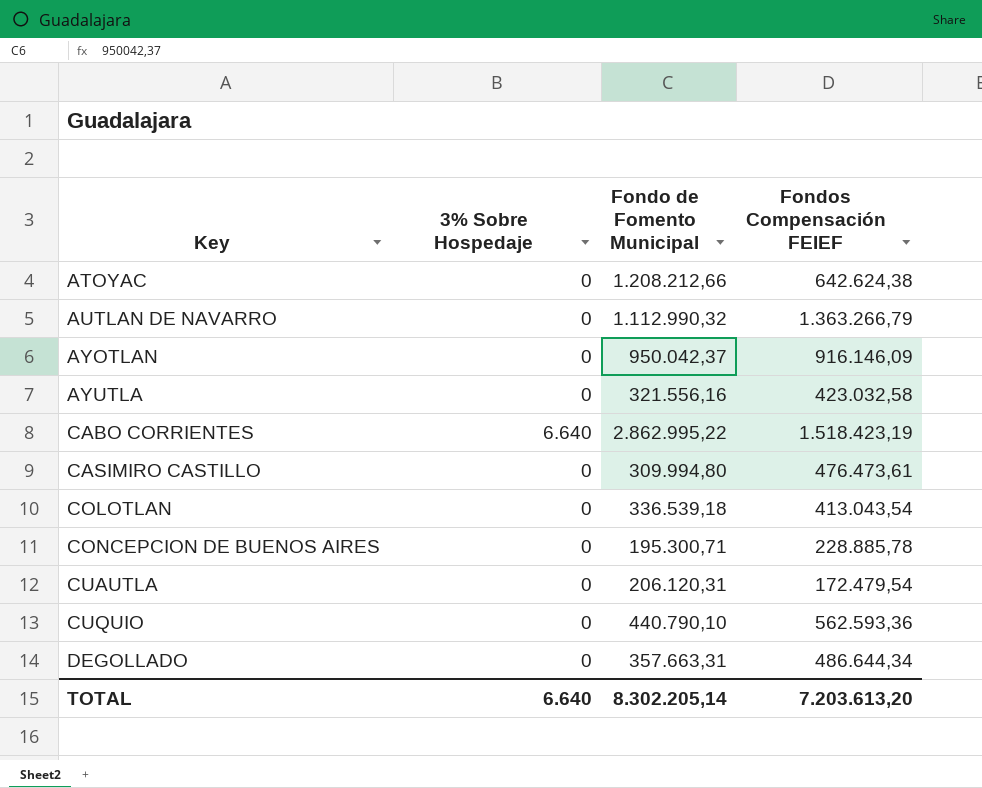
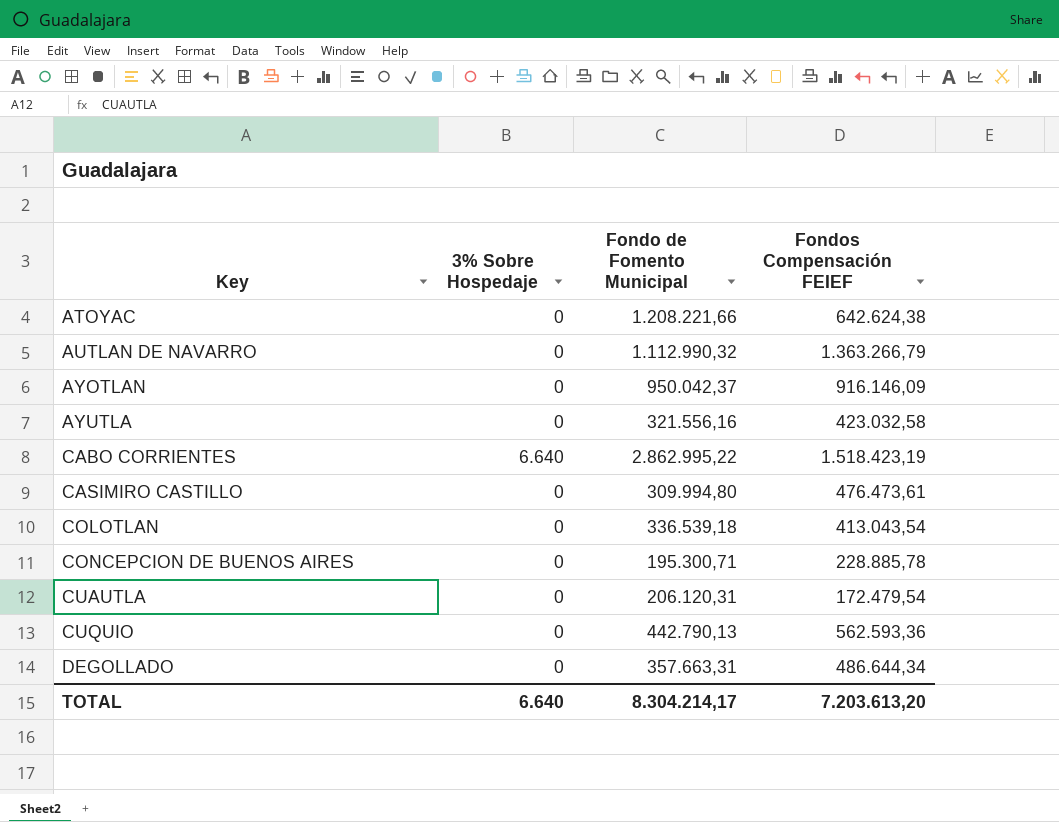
ATOYAC | Fondo de Fomento Municipal: 1.208.212,66 -> 1.208.221,66
CUQUIO | Fondo de Fomento Municipal: 440.790,10 -> 442.790,13
TOTAL | Fondo de Fomento Municipal: 8.302.205,14 -> 8.304.214,17

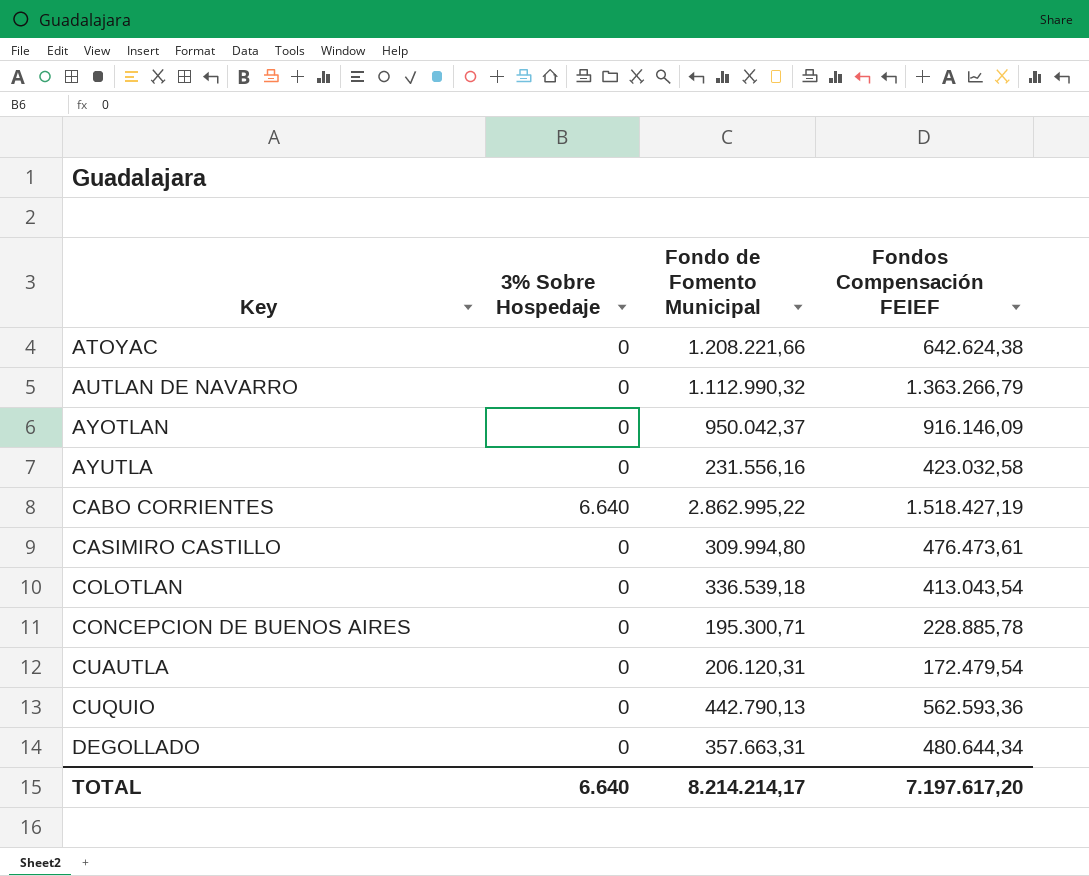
AYUTLA | Fondo de Fomento Municipal: 321.556,16 -> 231.556,16
CABO CORRIENTES | Fondos Compensación FEIEF: 1.518.423,19 -> 1.518.427,19
DEGOLLADO | Fondos Compensación FEIEF: 486.644,34 -> 480.644,34
TOTAL | Fondo de Fomento Municipal: 8.304.214,17 -> 8.214.214,17
TOTAL | Fondos Compensación FEIEF: 7.203.613,20 -> 7.197.617,20

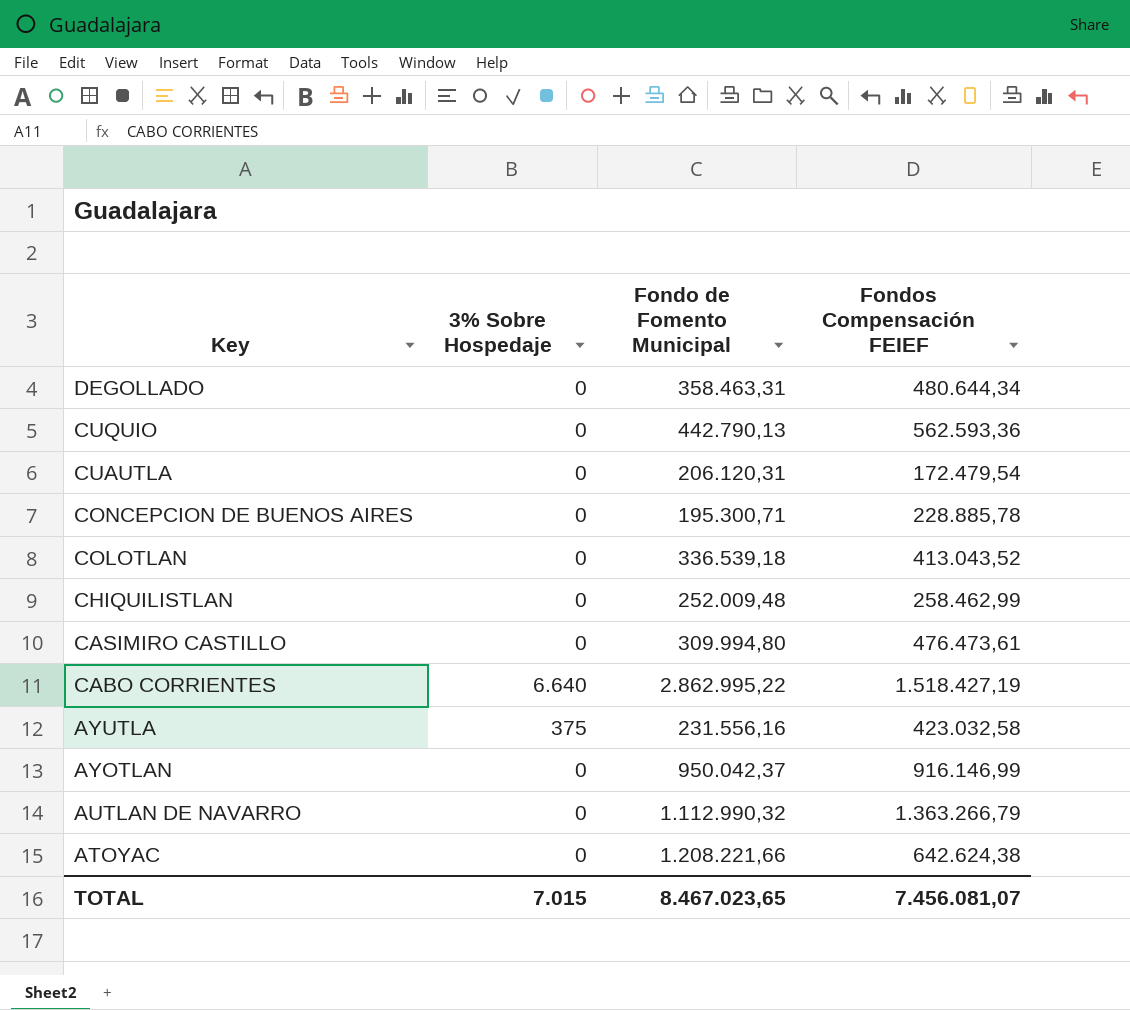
row order: Key ascending -> Key descending
DEGOLLADO | Fondo de Fomento Municipal: 357.663,31 -> 358.463,31
COLOTLAN | Fondos Compensación FEIEF: 413.043,54 -> 413.043,52
row CHIQUILISTLAN: none -> 0 | 252.009,48 | 258.462,99
AYUTLA | 3% Sobre Hospedaje: 0 -> 375
AYOTLAN | Fondos Compensación FEIEF: 916.146,09 -> 916.146,99
TOTAL | 3% Sobre Hospedaje: 6.640 -> 7.015
TOTAL | Fondo de Fomento Municipal: 8.214.214,17 -> 8.467.023,65
TOTAL | Fondos Compensación FEIEF: 7.197.617,20 -> 7.456.081,07

